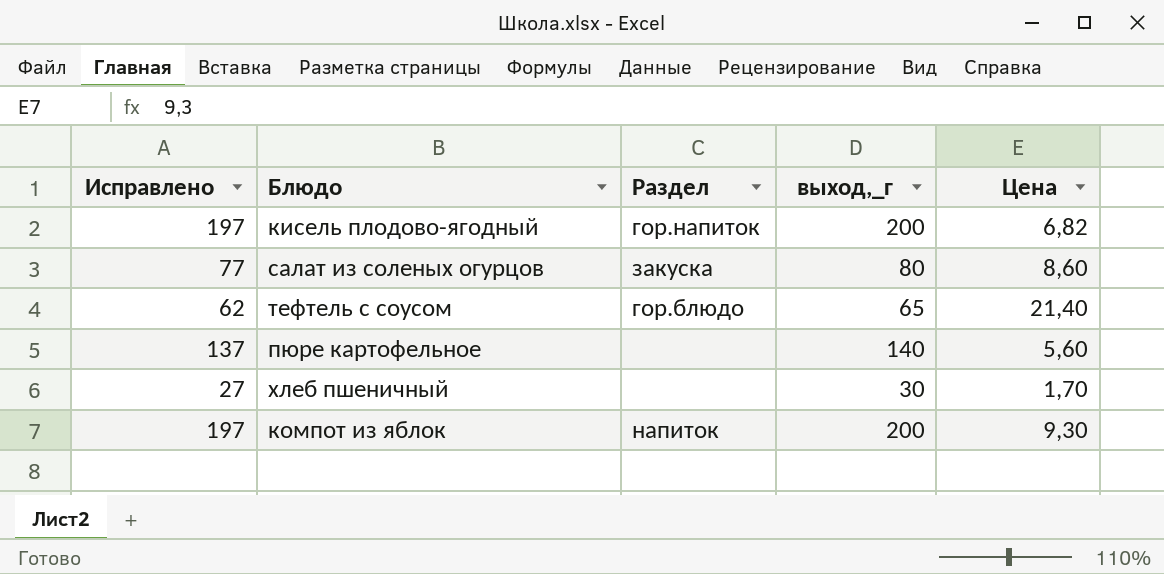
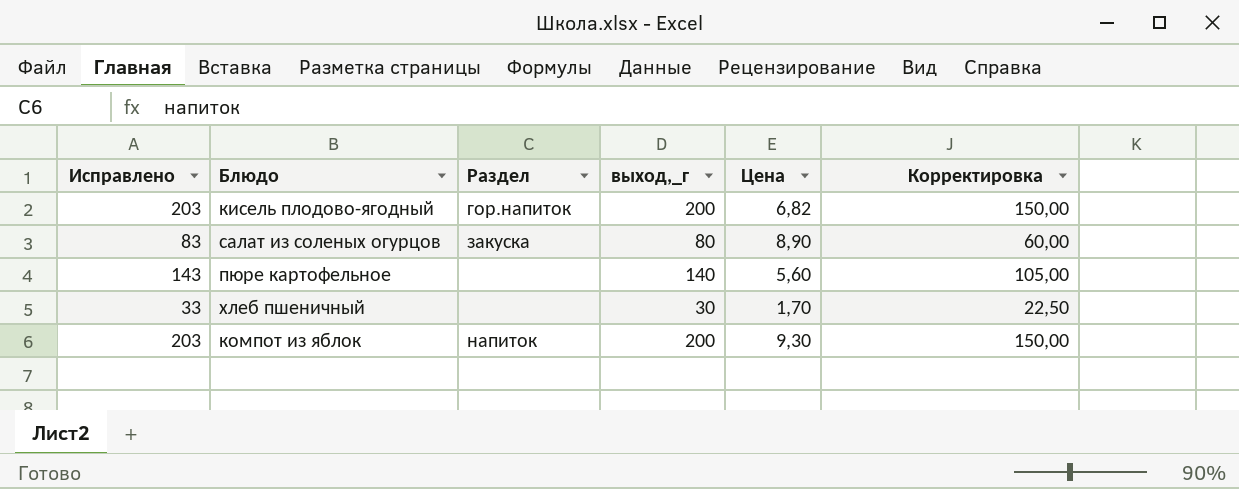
column Исправлено | formula: [выход,_г] - 3 -> [выход,_г] + 3
column Корректировка | formula: none -> [выход,_г] * 0,75
row тефтель с соусом: 62 | гор.блюдо | 65 | 21,40 -> none
салат из соленых огурцов | Цена: 8,60 -> 8,90

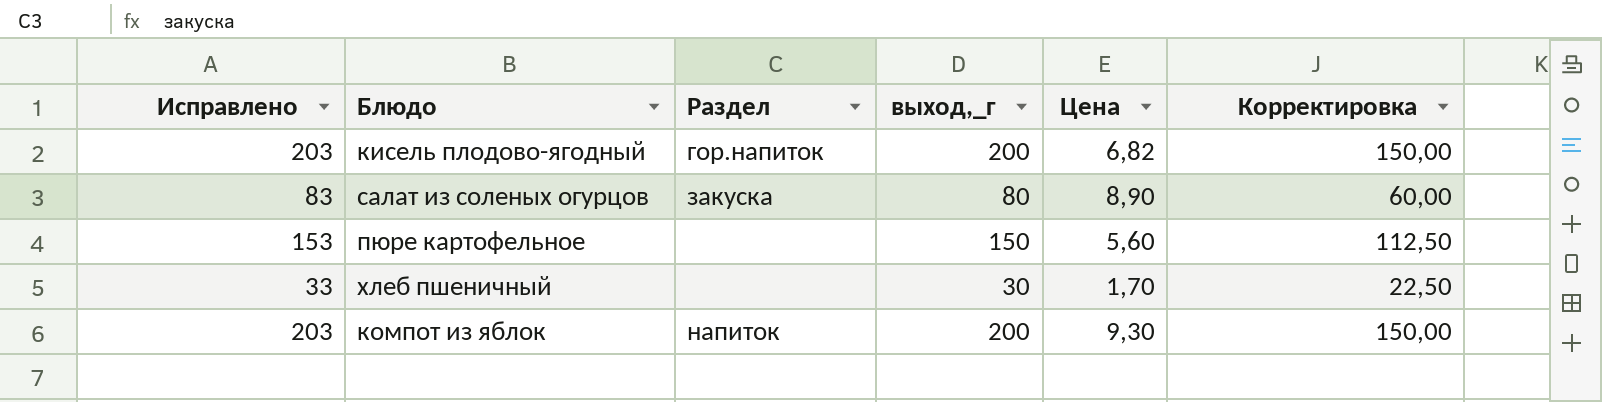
пюре картофельное | Исправлено: 143 -> 153
пюре картофельное | выход,_г: 140 -> 150
пюре картофельное | Корректировка: 105,00 -> 112,50

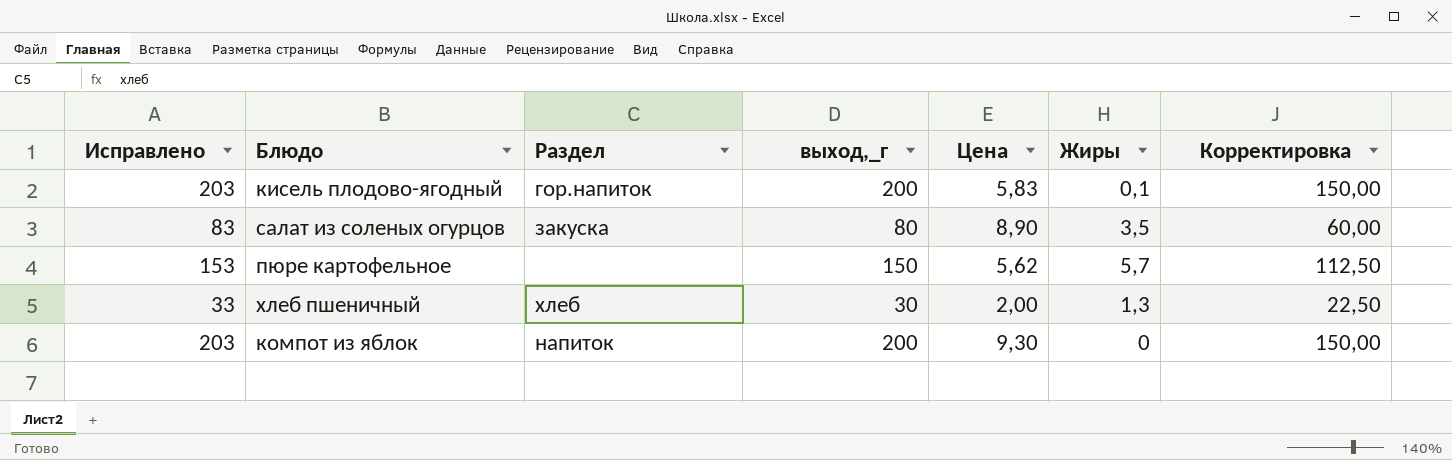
column Жиры | position: none -> 6
кисель плодово-ягодный | Цена: 6,82 -> 5,83
пюре картофельное | Цена: 5,60 -> 5,62
хлеб пшеничный | Раздел: none -> хлеб
хлеб пшеничный | Цена: 1,70 -> 2,00

